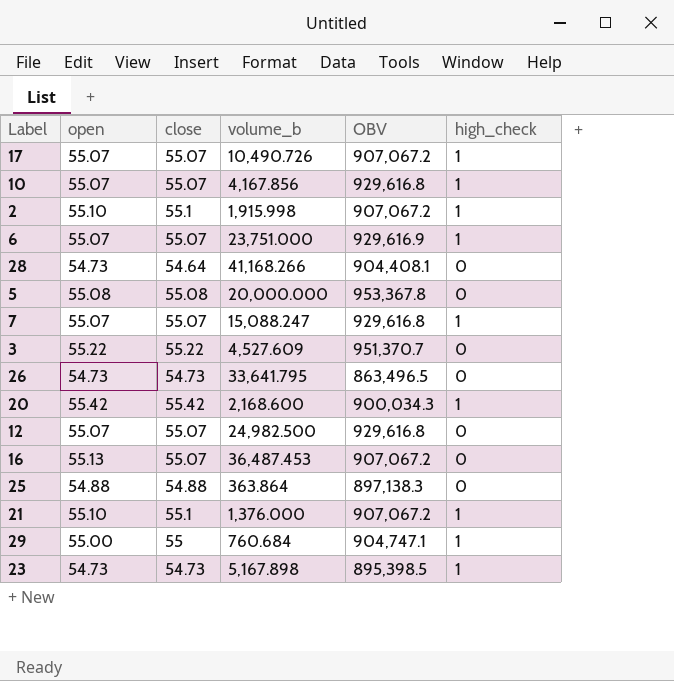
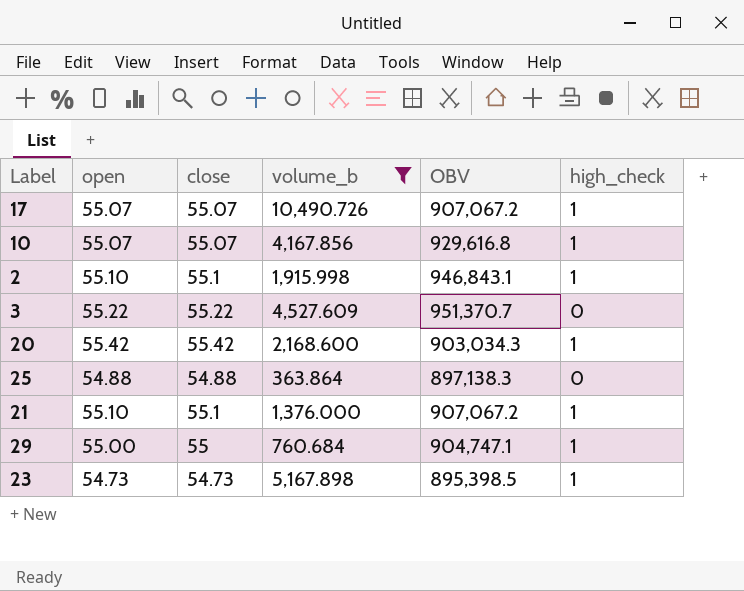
filter: none -> volume_b <= 10,490.726
2 | OBV: 907,067.2 -> 946,843.1
20 | OBV: 900,034.3 -> 903,034.3

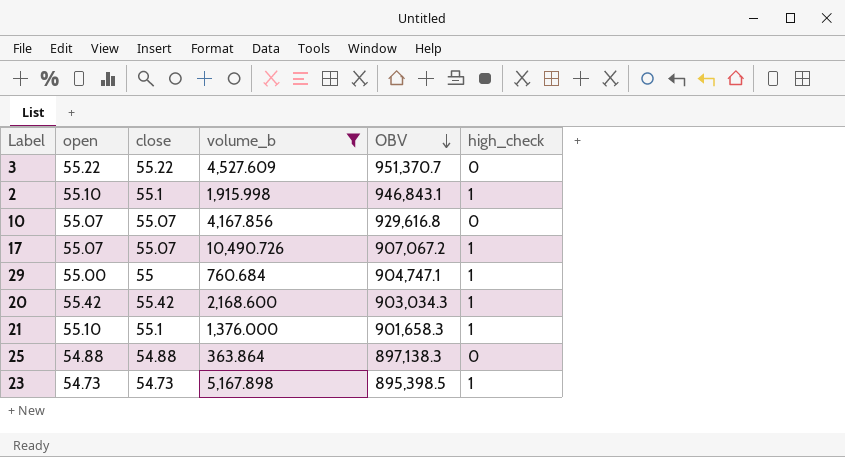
row order: none -> OBV descending
10 | high_check: 1 -> 0
21 | OBV: 907,067.2 -> 901,658.3

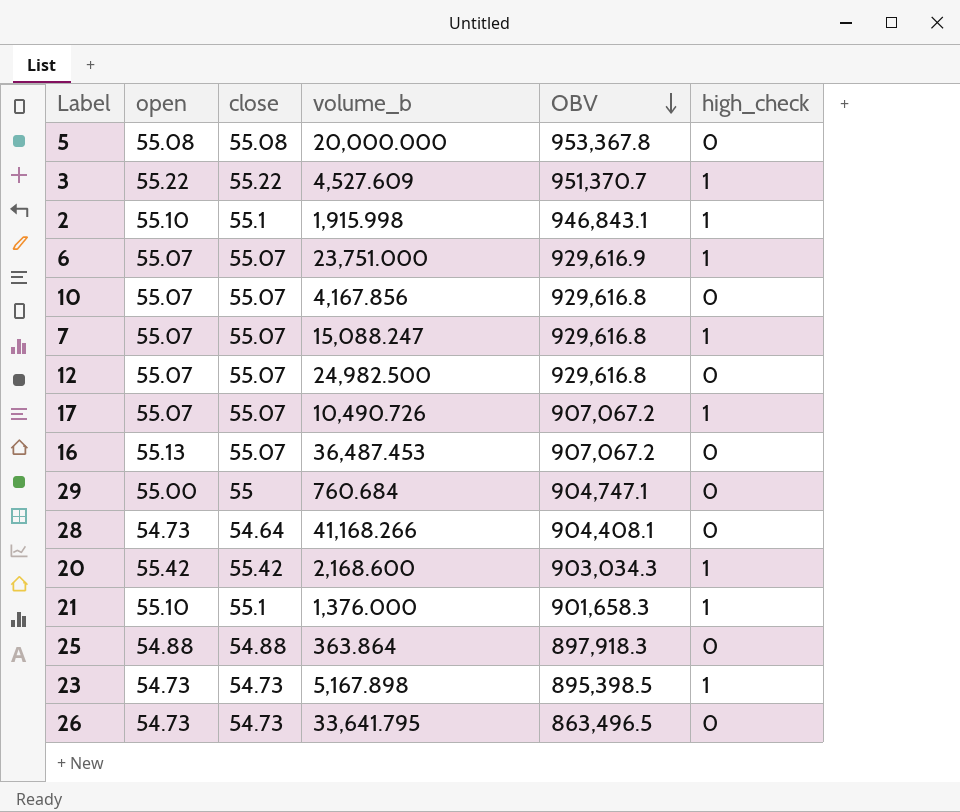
filter: volume_b <= 10,490.726 -> none
3 | high_check: 0 -> 1
29 | high_check: 1 -> 0
25 | OBV: 897,138.3 -> 897,918.3

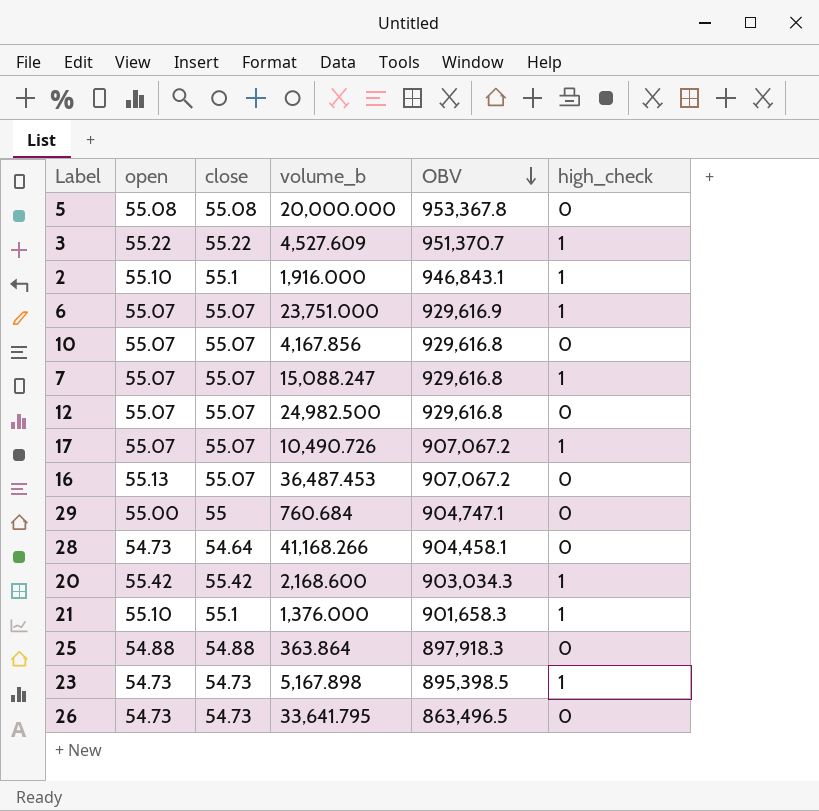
2 | volume_b: 1,915.998 -> 1,916.000
28 | OBV: 904,408.1 -> 904,458.1

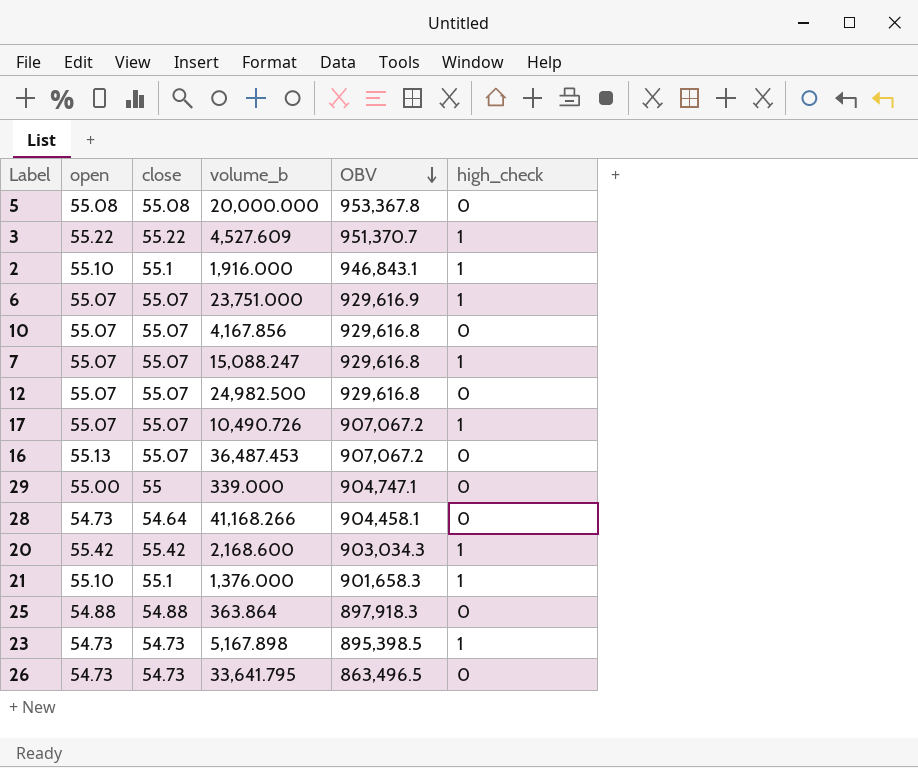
29 | volume_b: 760.684 -> 339.000

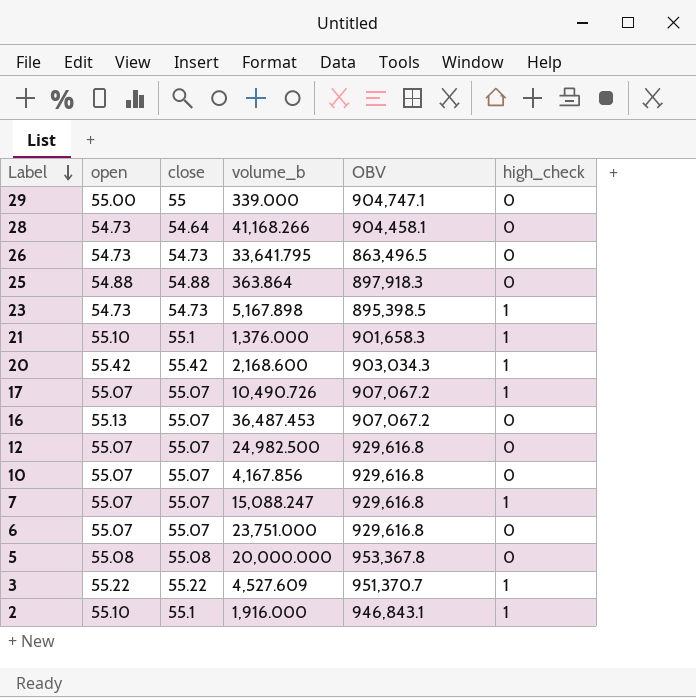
row order: OBV descending -> Label descending
6 | OBV: 929,616.9 -> 929,616.8
6 | high_check: 1 -> 0

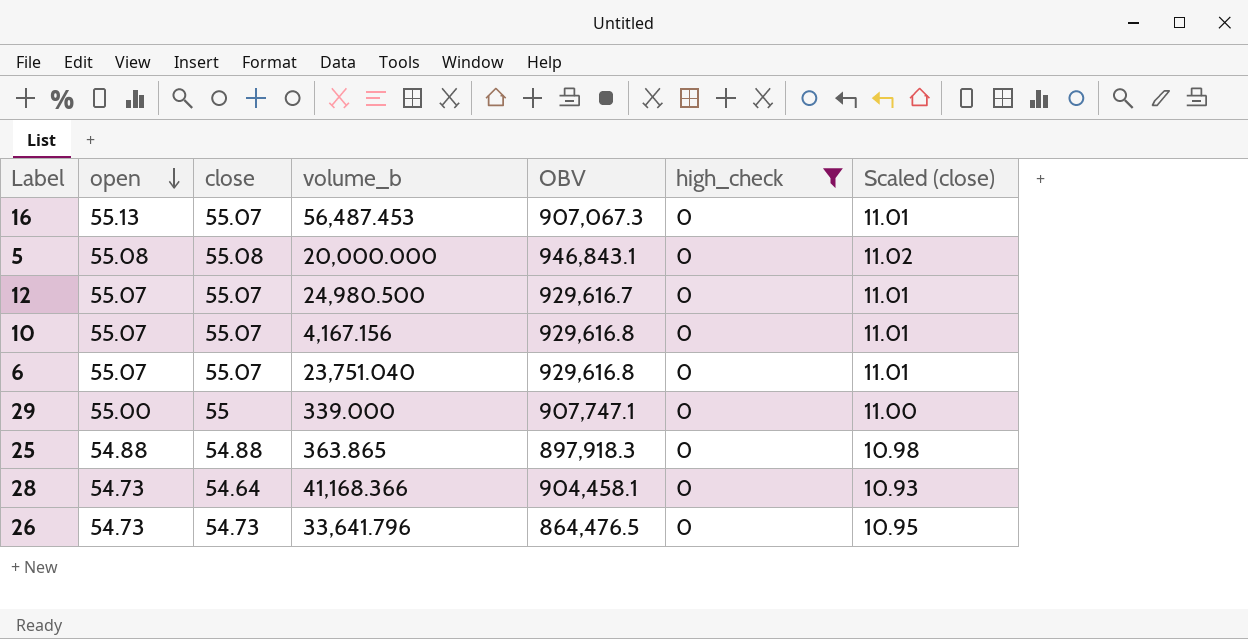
filter: none -> high_check = 0
row order: Label descending -> open descending
column Scaled (close) | formula: none -> [close] * 0.2
16 | volume_b: 36,487.453 -> 56,487.453
16 | OBV: 907,067.2 -> 907,067.3
5 | OBV: 953,367.8 -> 946,843.1
12 | volume_b: 24,982.500 -> 24,980.500
12 | OBV: 929,616.8 -> 929,616.7
10 | volume_b: 4,167.856 -> 4,167.156
6 | volume_b: 23,751.000 -> 23,751.040
29 | OBV: 904,747.1 -> 907,747.1
25 | volume_b: 363.864 -> 363.865
28 | volume_b: 41,168.266 -> 41,168.366
26 | volume_b: 33,641.795 -> 33,641.796
26 | OBV: 863,496.5 -> 864,476.5

